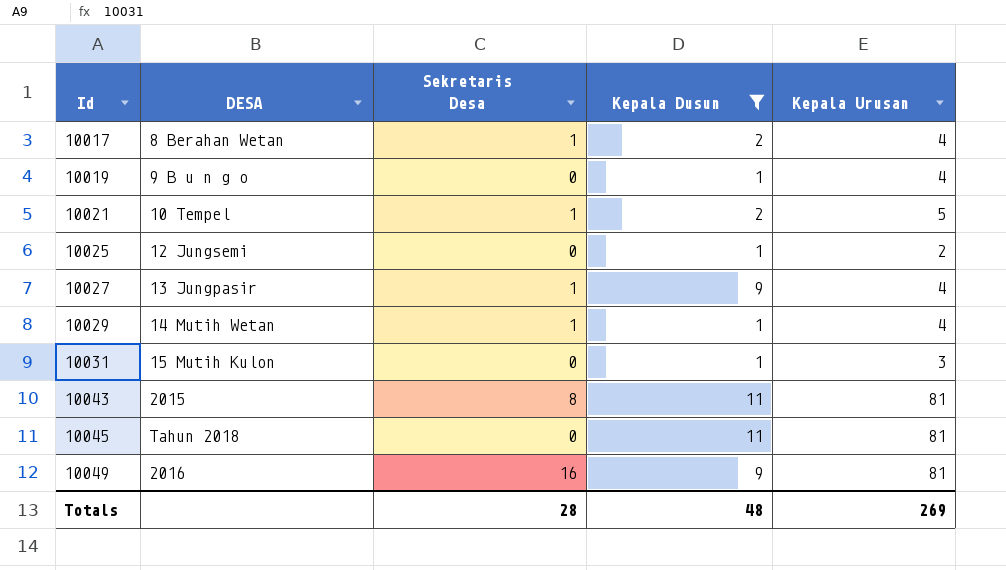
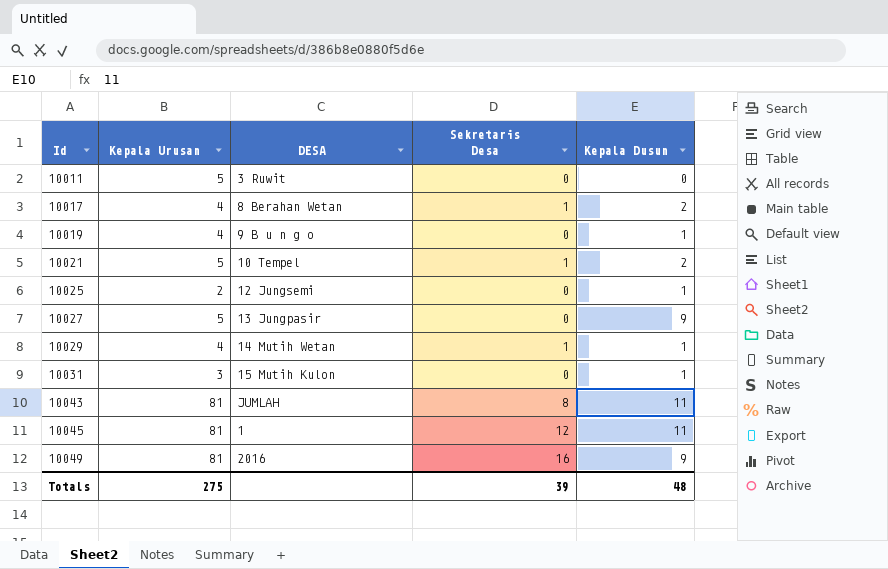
filter: Kepala Dusun != 0 -> none
column Kepala Urusan | position: 5 -> 2
10027 | Kepala Urusan: 4 -> 5
10027 | Sekretaris Desa: 1 -> 0
10043 | DESA: 2015 -> JUMLAH
10045 | DESA: Tahun 2018 -> 1
10045 | Sekretaris Desa: 0 -> 12
Totals | Kepala Urusan: 269 -> 275
Totals | Sekretaris Desa: 28 -> 39

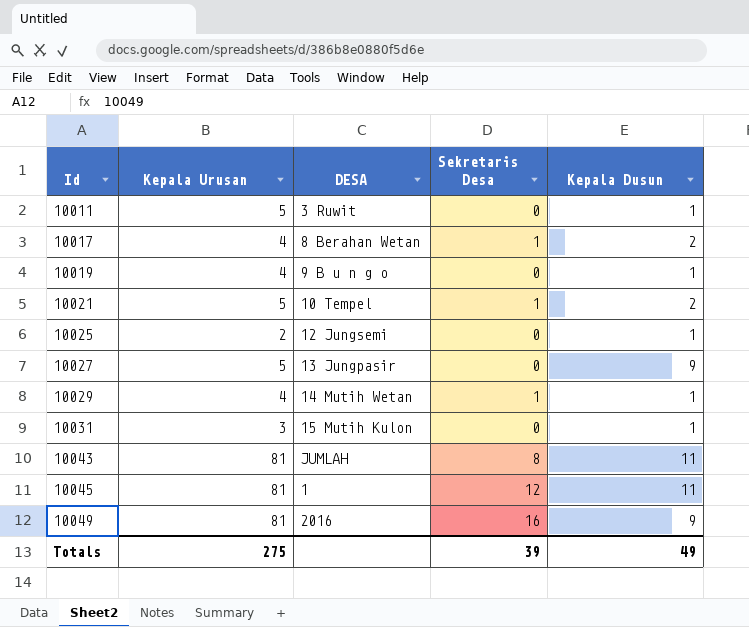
10011 | Kepala Dusun: 0 -> 1
Totals | Kepala Dusun: 48 -> 49

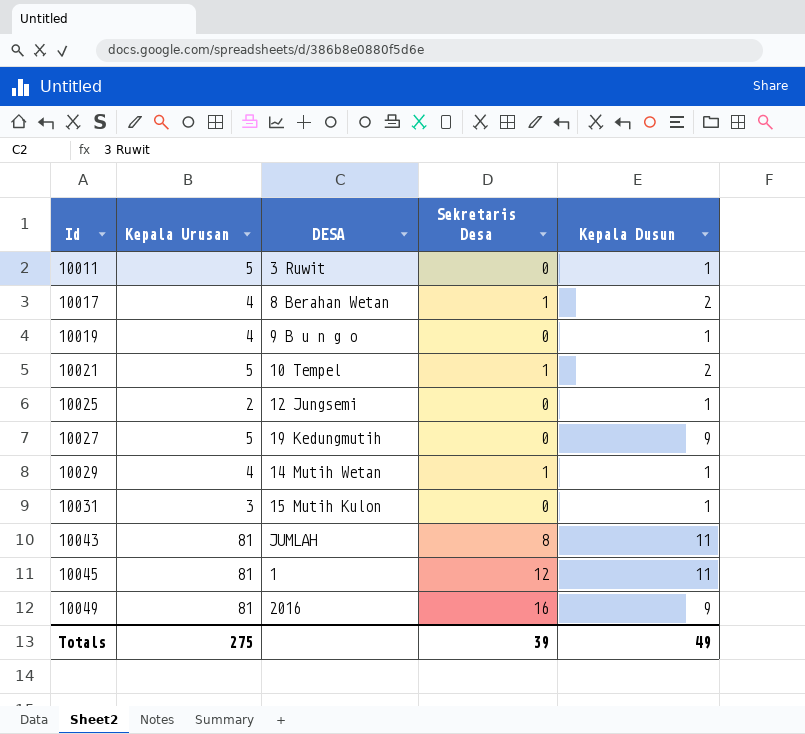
10027 | DESA: 13 Jungpasir -> 19 Kedungmutih

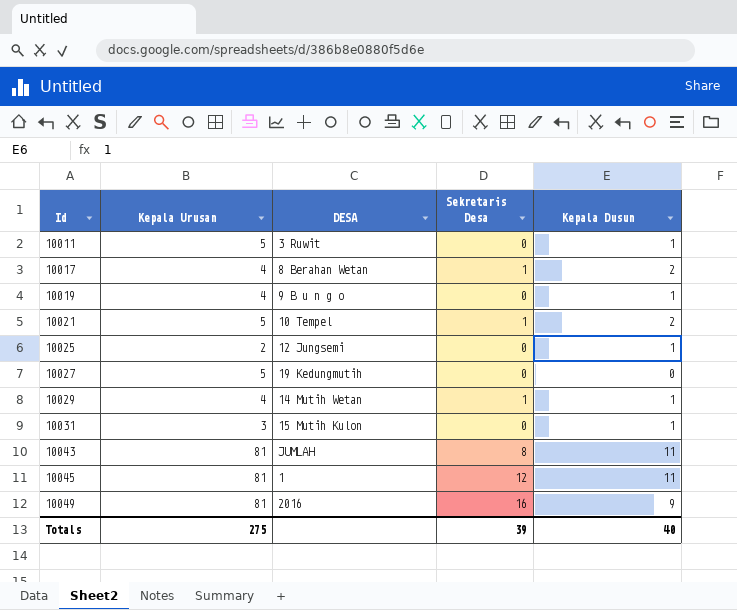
10027 | Kepala Dusun: 9 -> 0
Totals | Kepala Dusun: 49 -> 40

